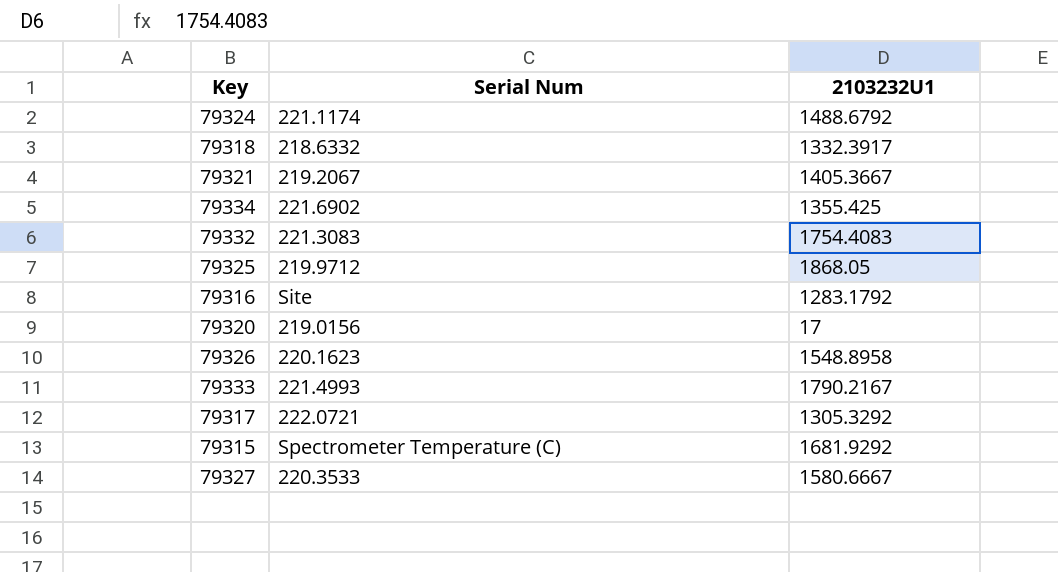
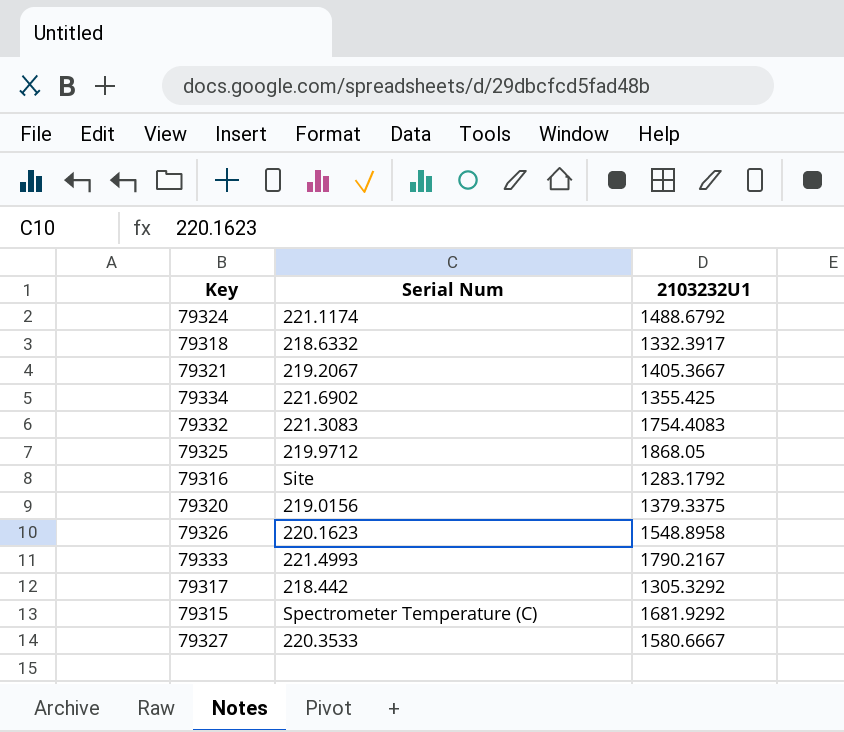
79320 | 2103232U1: 17 -> 1379.3375
79317 | Serial Num: 222.0721 -> 218.442

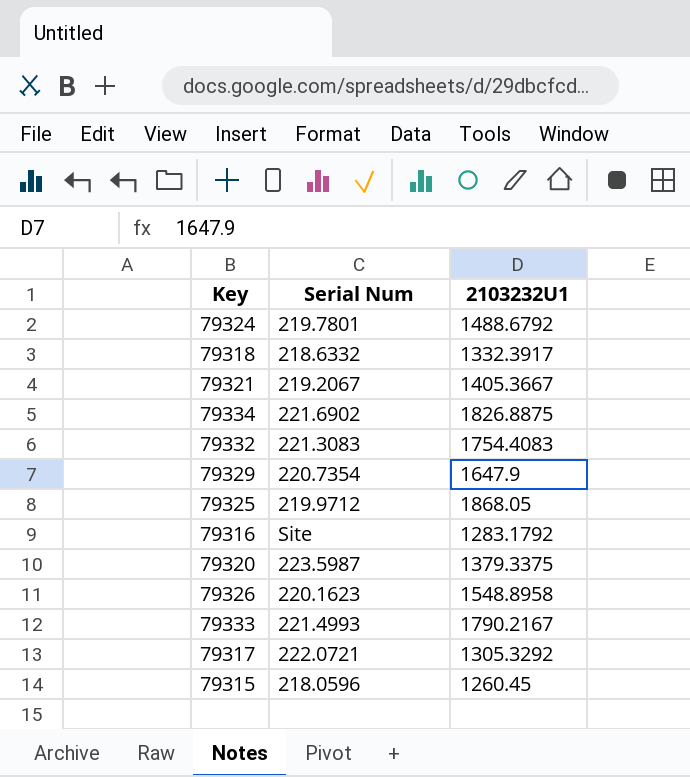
row 79327: 220.3533 | 1580.6667 -> none
79324 | Serial Num: 221.1174 -> 219.7801
79334 | 2103232U1: 1355.425 -> 1826.8875
row 79329: none -> 220.7354 | 1647.9
79320 | Serial Num: 219.0156 -> 223.5987
79317 | Serial Num: 218.442 -> 222.0721
79315 | Serial Num: Spectrometer Temperature (C) -> 218.0596
79315 | 2103232U1: 1681.9292 -> 1260.45

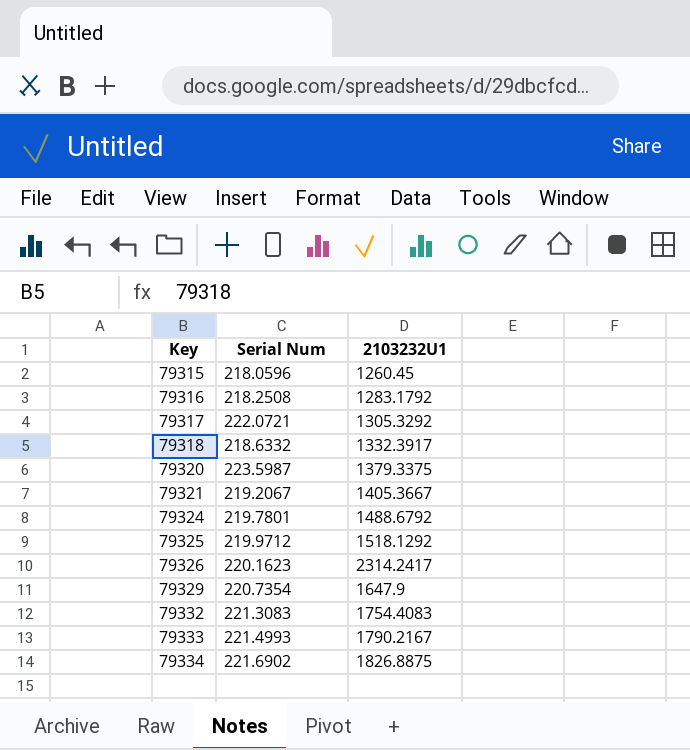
row order: none -> Key ascending
79316 | Serial Num: Site -> 218.2508
79325 | 2103232U1: 1868.05 -> 1518.1292
79326 | 2103232U1: 1548.8958 -> 2314.2417

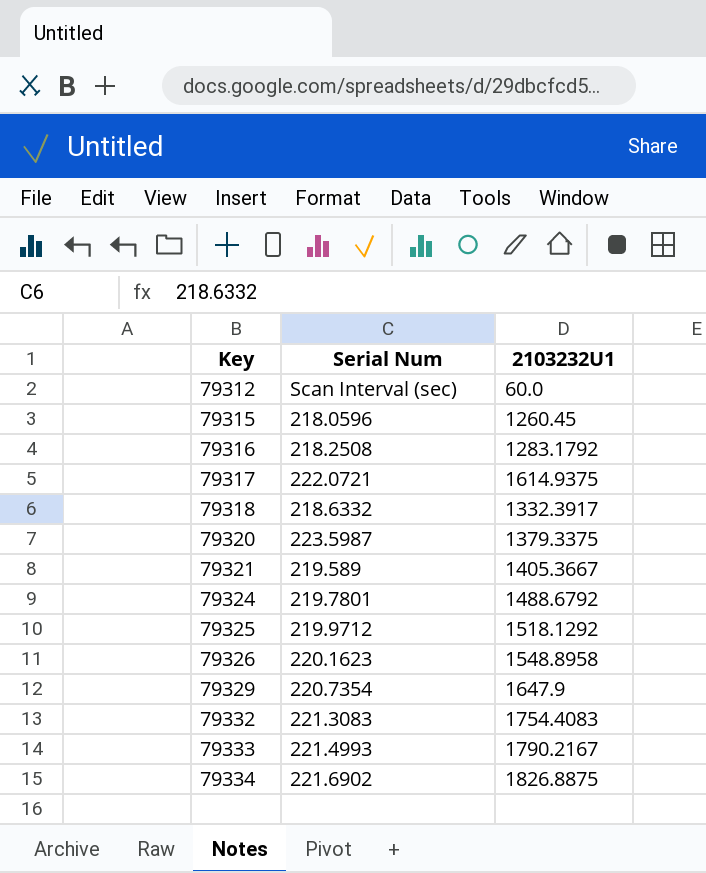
row 79312: none -> Scan Interval (sec) | 60.0
79317 | 2103232U1: 1305.3292 -> 1614.9375
79321 | Serial Num: 219.2067 -> 219.589
79326 | 2103232U1: 2314.2417 -> 1548.8958

